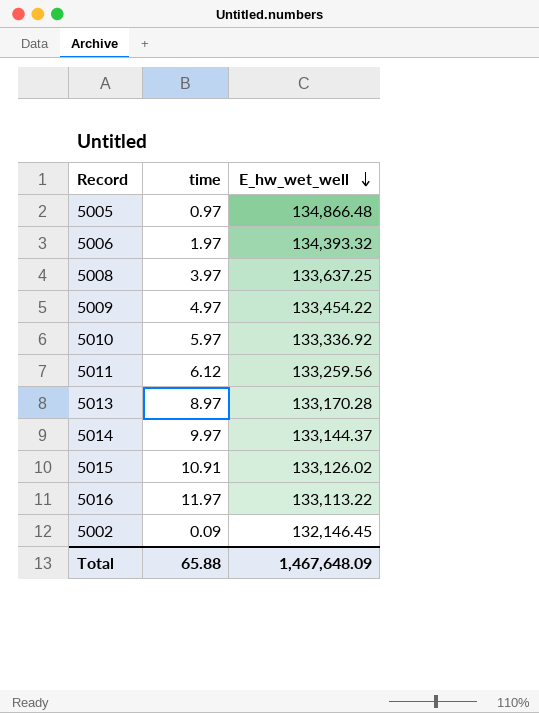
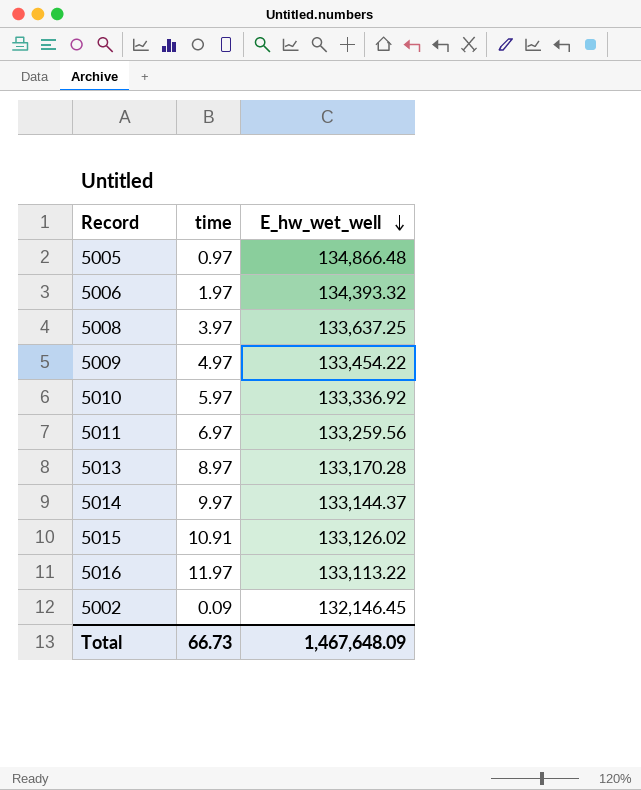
5011 | time: 6.12 -> 6.97
Total | time: 65.88 -> 66.73

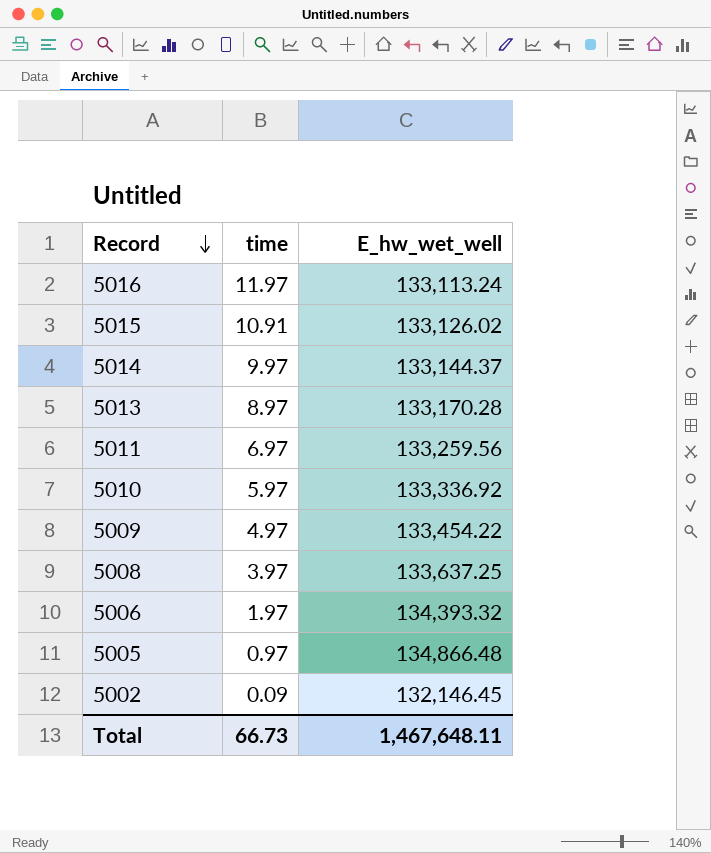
row order: E_hw_wet_well descending -> Record descending
5016 | E_hw_wet_well: 133,113.22 -> 133,113.24
Total | E_hw_wet_well: 1,467,648.09 -> 1,467,648.11

